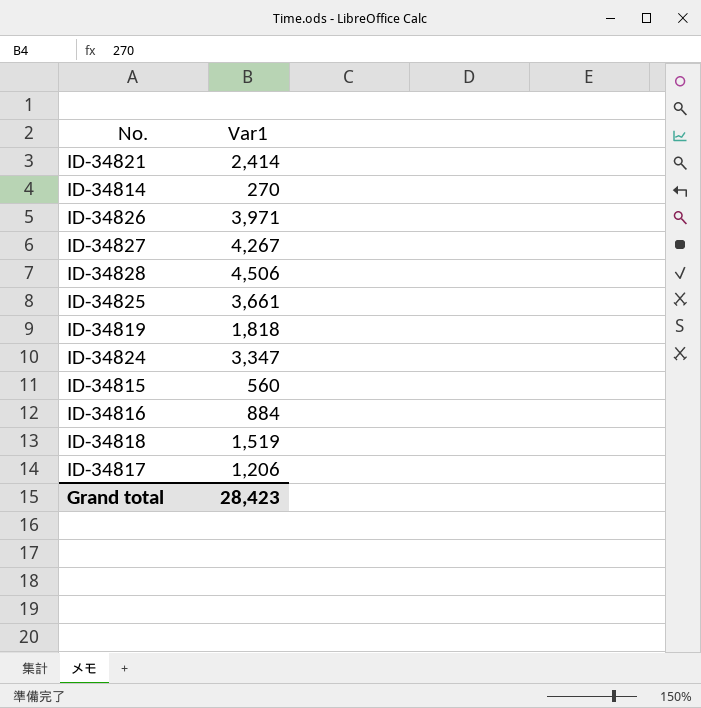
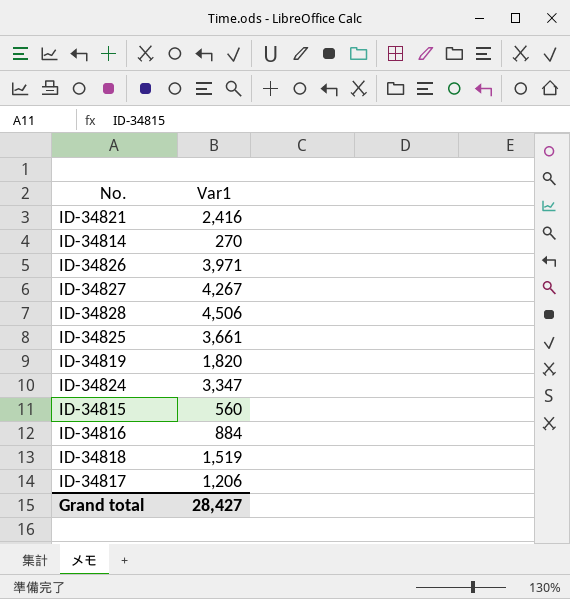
ID-34821 | Var1: 2,414 -> 2,416
ID-34819 | Var1: 1,818 -> 1,820
Grand total | Var1: 28,423 -> 28,427

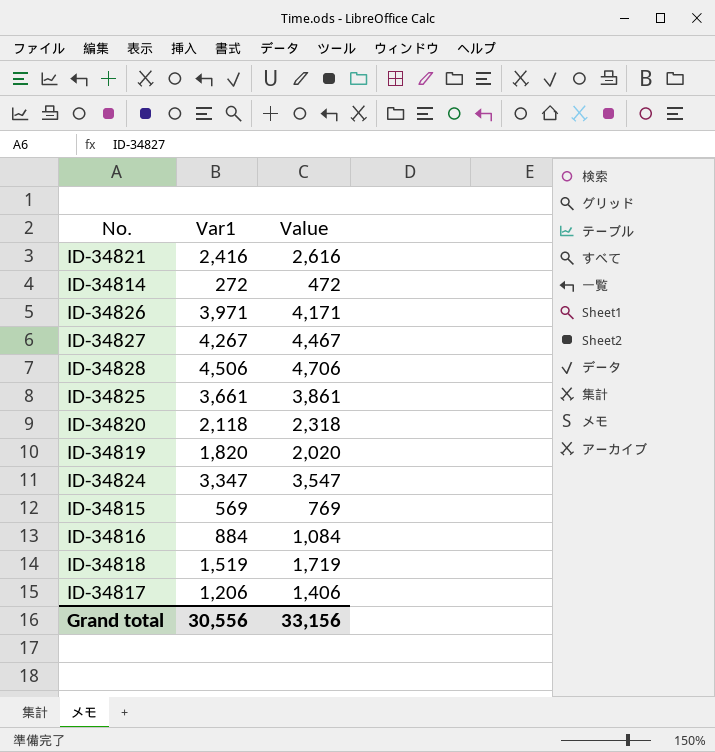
column Value | formula: none -> [Var1] + 200
ID-34814 | Var1: 270 -> 272
row ID-34820: none -> 2,118 | 2,318
ID-34815 | Var1: 560 -> 569
Grand total | Var1: 28,427 -> 30,556

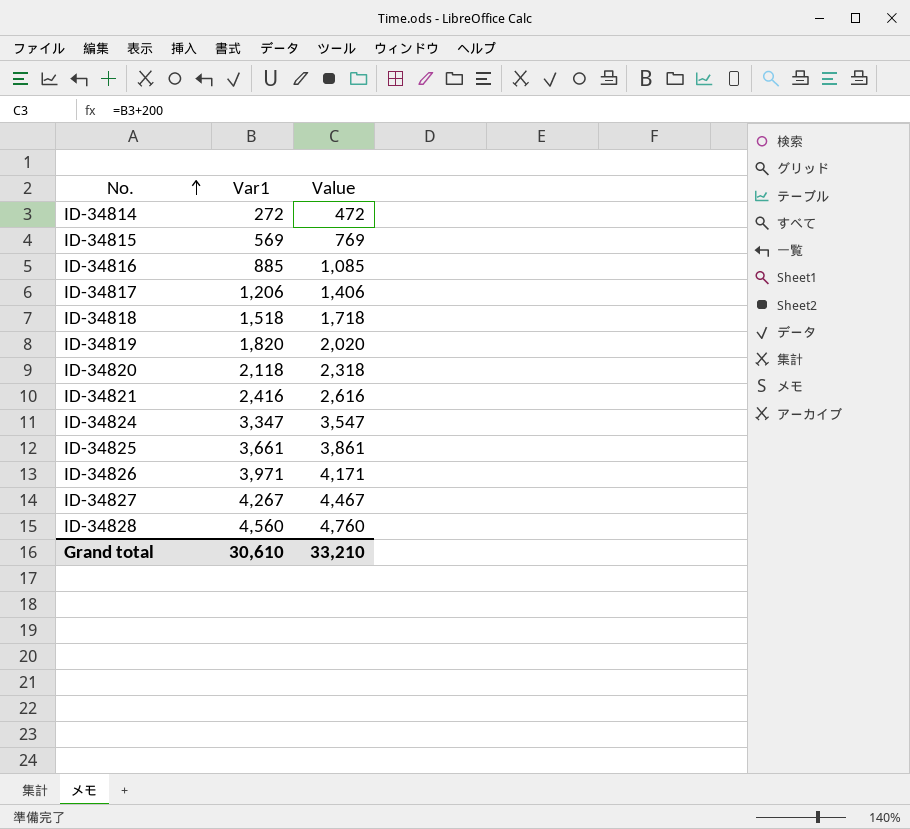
row order: none -> No. ascending
ID-34816 | Var1: 884 -> 885
ID-34816 | Value: 1,084 -> 1,085
ID-34818 | Var1: 1,519 -> 1,518
ID-34818 | Value: 1,719 -> 1,718
ID-34828 | Var1: 4,506 -> 4,560
ID-34828 | Value: 4,706 -> 4,760
Grand total | Var1: 30,556 -> 30,610
Grand total | Value: 33,156 -> 33,210

